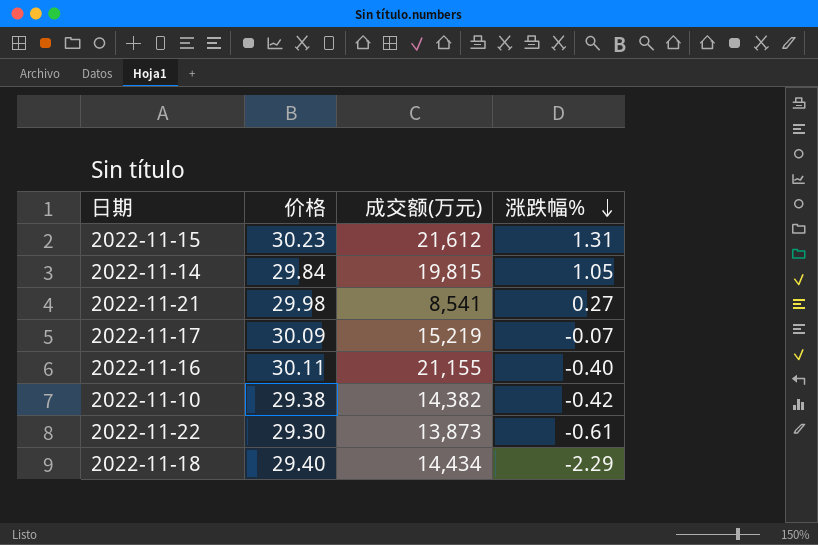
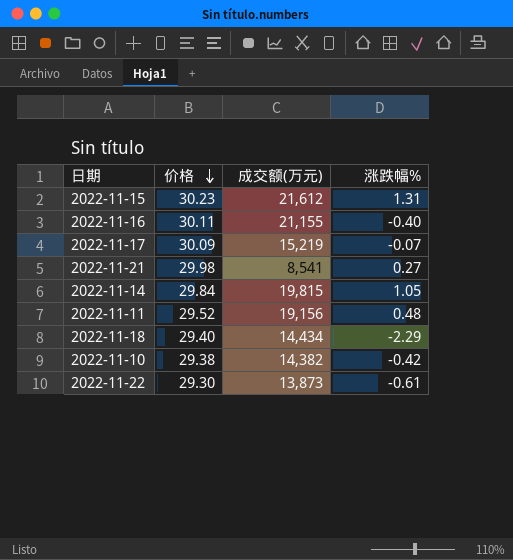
row order: 涨跌幅% descending -> 价格 descending
row 2022-11-11: none -> 29.52 | 19,156 | 0.48

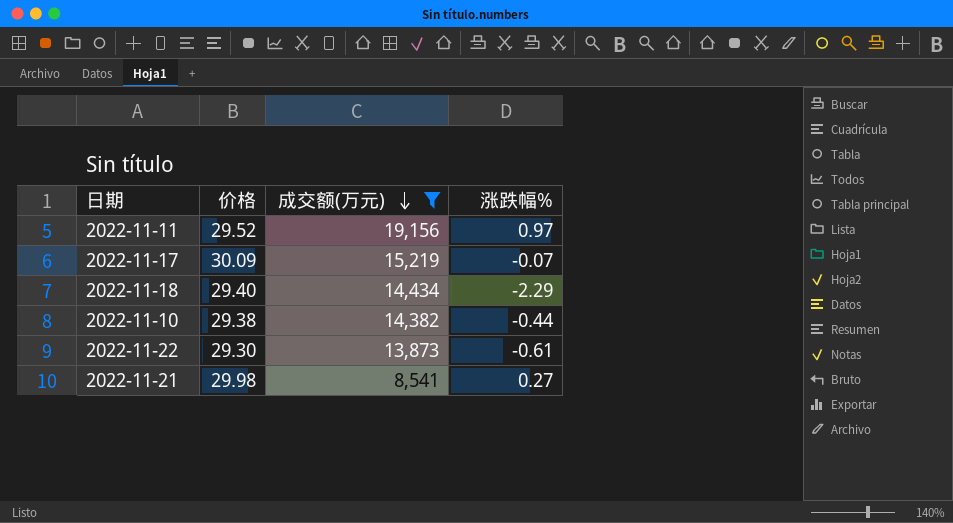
filter: none -> 成交额(万元) <= 19,156
row order: 价格 descending -> 成交额(万元) descending
2022-11-11 | 涨跌幅%: 0.48 -> 0.97
2022-11-10 | 涨跌幅%: -0.42 -> -0.44

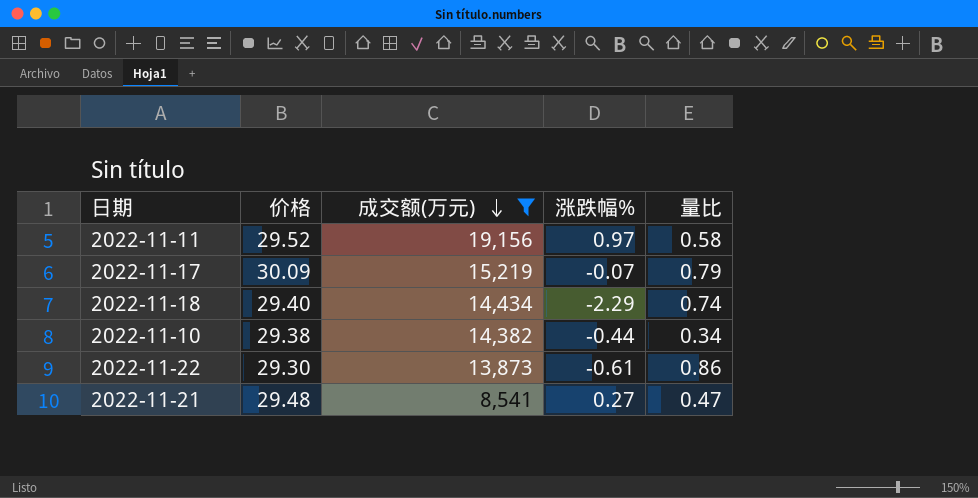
column 量比 | position: none -> 5
2022-11-21 | 价格: 29.98 -> 29.48

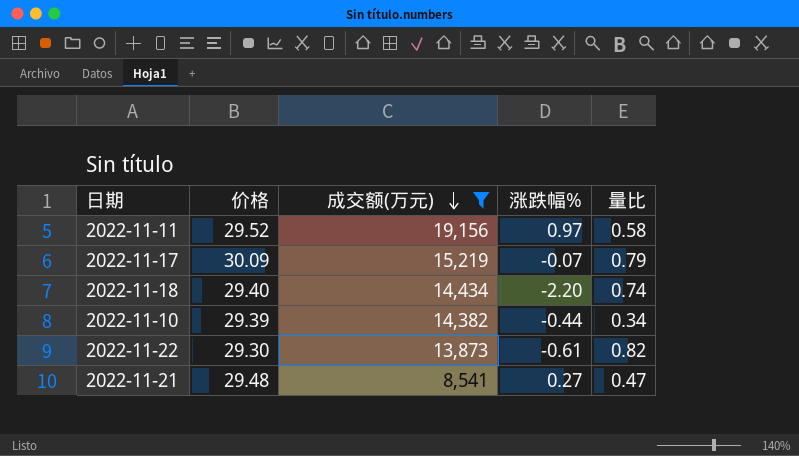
2022-11-18 | 涨跌幅%: -2.29 -> -2.20
2022-11-10 | 价格: 29.38 -> 29.39
2022-11-22 | 量比: 0.86 -> 0.82

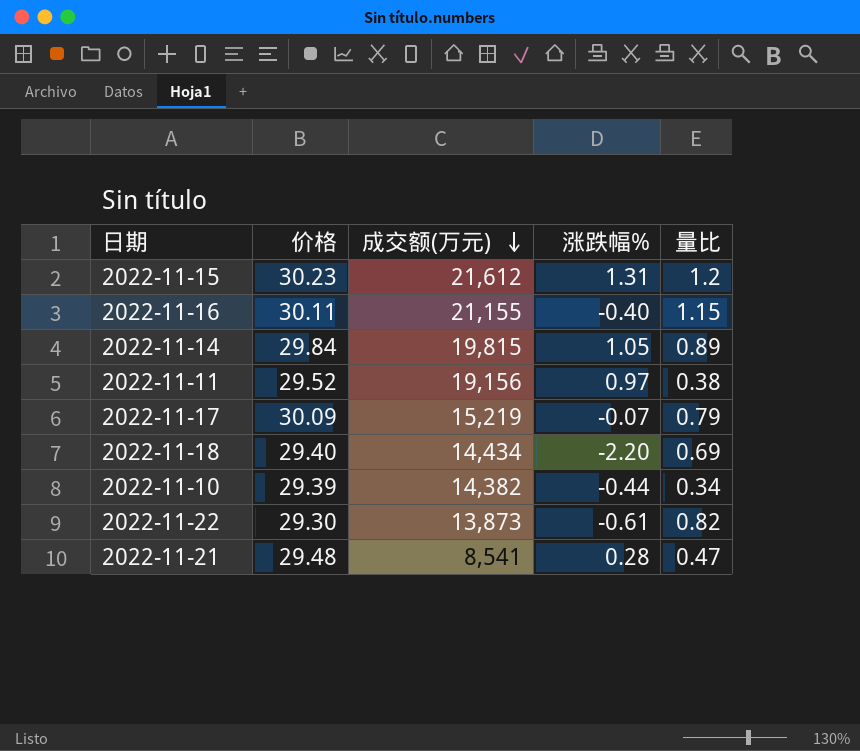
filter: 成交额(万元) <= 19,156 -> none
2022-11-11 | 量比: 0.58 -> 0.38
2022-11-18 | 量比: 0.74 -> 0.69
2022-11-21 | 涨跌幅%: 0.27 -> 0.28

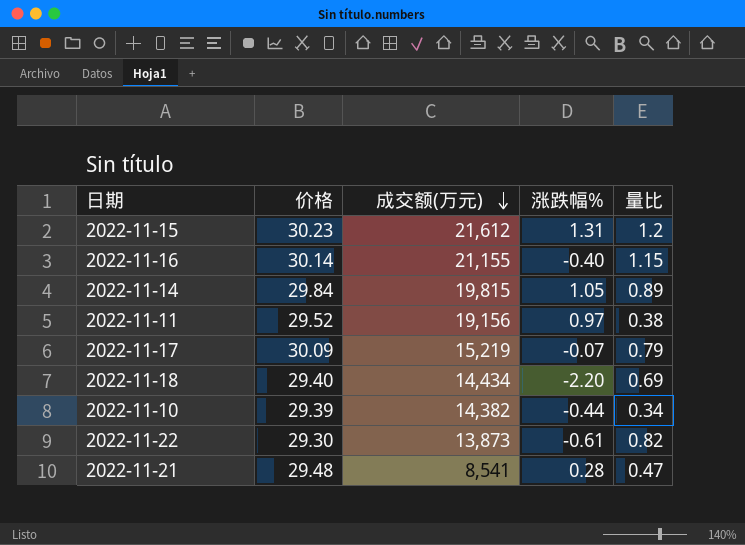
2022-11-16 | 价格: 30.11 -> 30.14

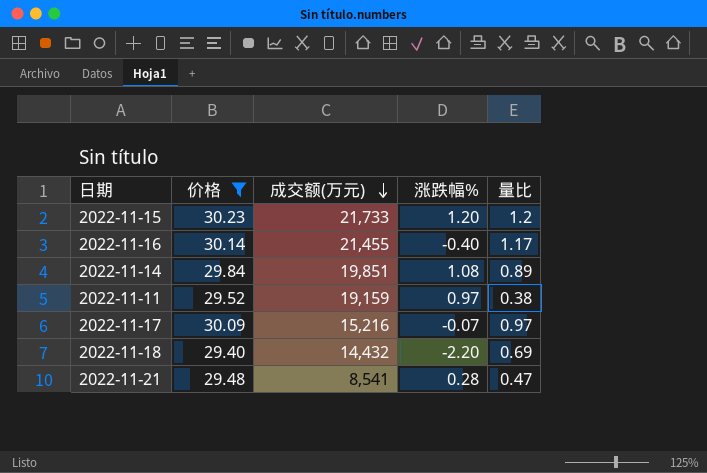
filter: none -> 价格 >= 29.40
2022-11-15 | 成交额(万元): 21,612 -> 21,733
2022-11-15 | 涨跌幅%: 1.31 -> 1.20
2022-11-16 | 成交额(万元): 21,155 -> 21,455
2022-11-16 | 量比: 1.15 -> 1.17
2022-11-14 | 成交额(万元): 19,815 -> 19,851
2022-11-14 | 涨跌幅%: 1.05 -> 1.08
2022-11-11 | 成交额(万元): 19,156 -> 19,159
2022-11-17 | 成交额(万元): 15,219 -> 15,216
2022-11-17 | 量比: 0.79 -> 0.97
2022-11-18 | 成交额(万元): 14,434 -> 14,432

